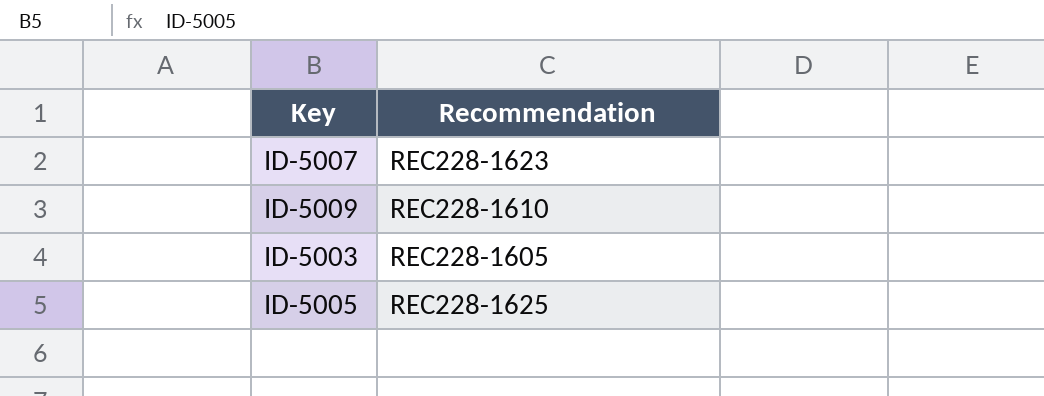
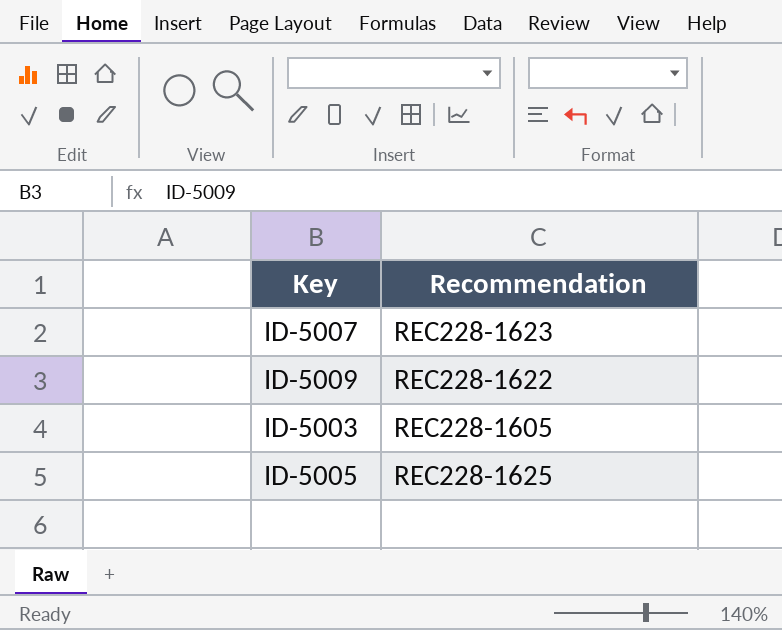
ID-5009 | Recommendation: REC228-1610 -> REC228-1622

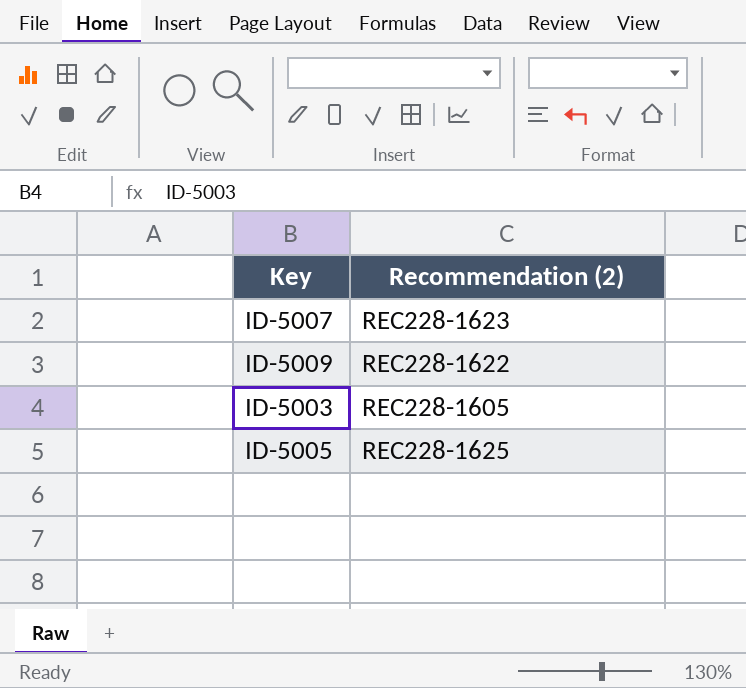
column name: Recommendation -> Recommendation (2)

